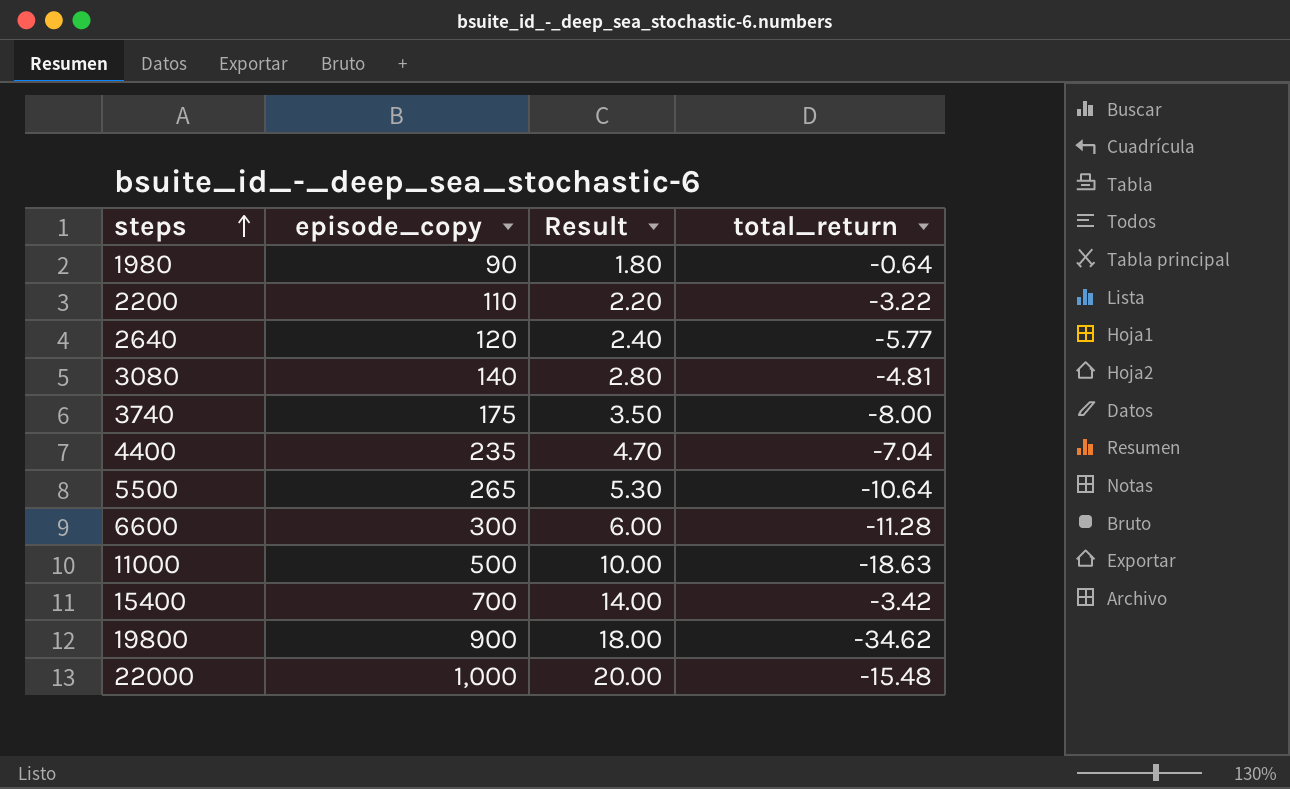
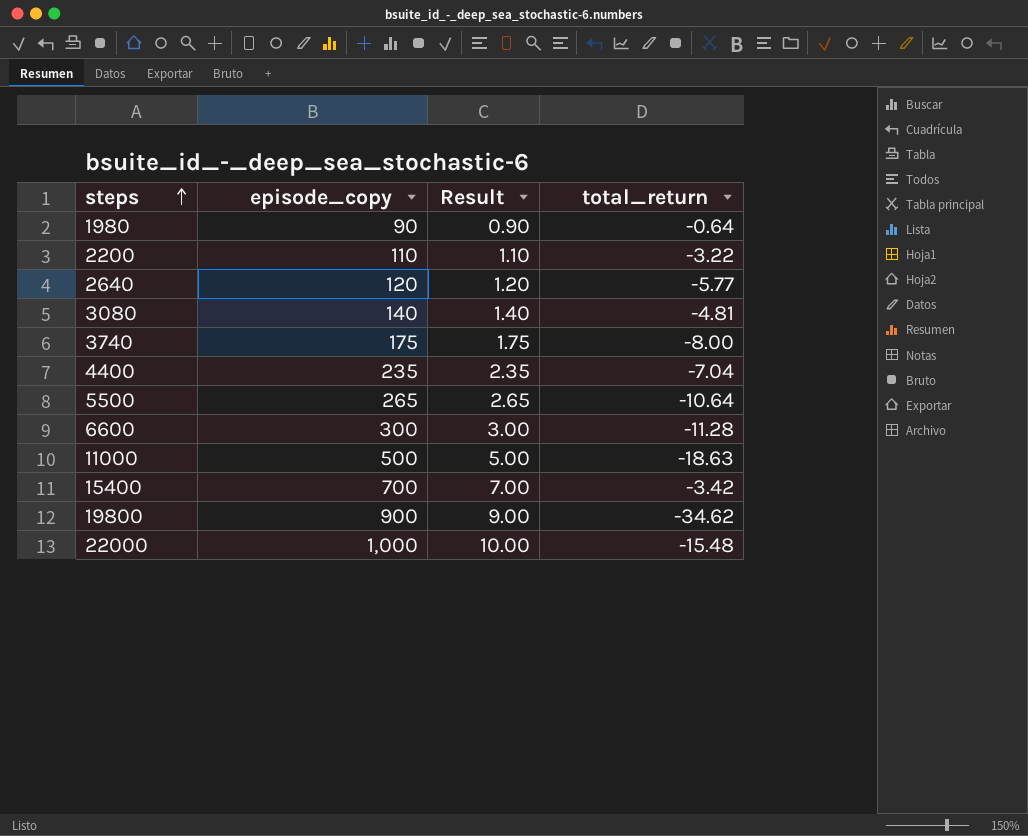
column Result | formula: [episode_copy] * 0.02 -> [episode_copy] * 0.01

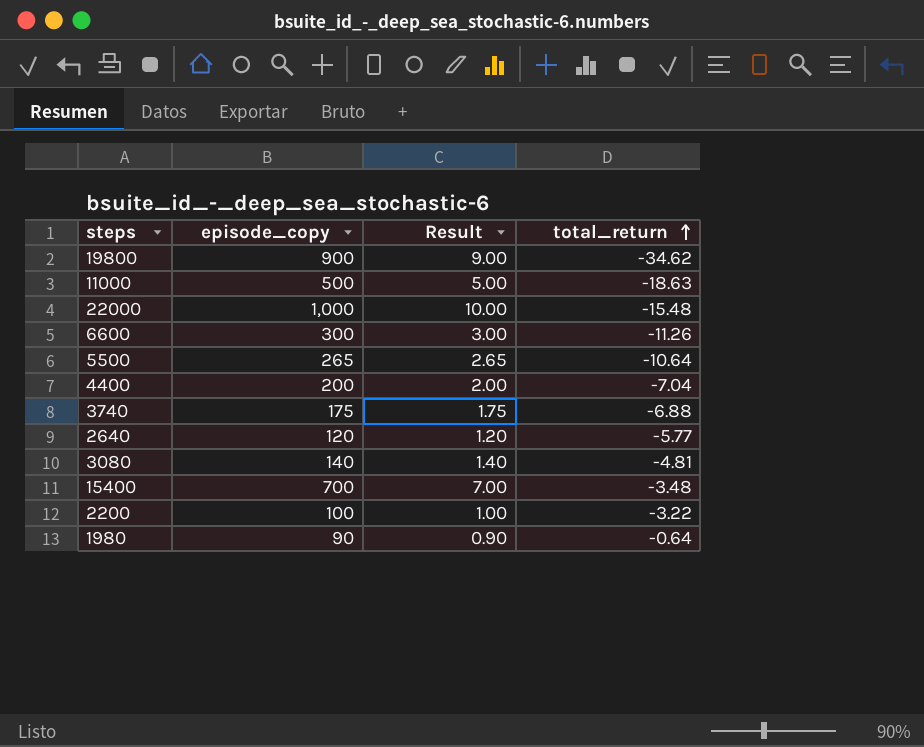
row order: steps ascending -> total_return ascending
6600 | total_return: -11.28 -> -11.26
4400 | episode_copy: 235 -> 200
4400 | Result: 2.35 -> 2.00
3740 | total_return: -8.00 -> -6.88
15400 | total_return: -3.42 -> -3.48
2200 | episode_copy: 110 -> 100
2200 | Result: 1.10 -> 1.00

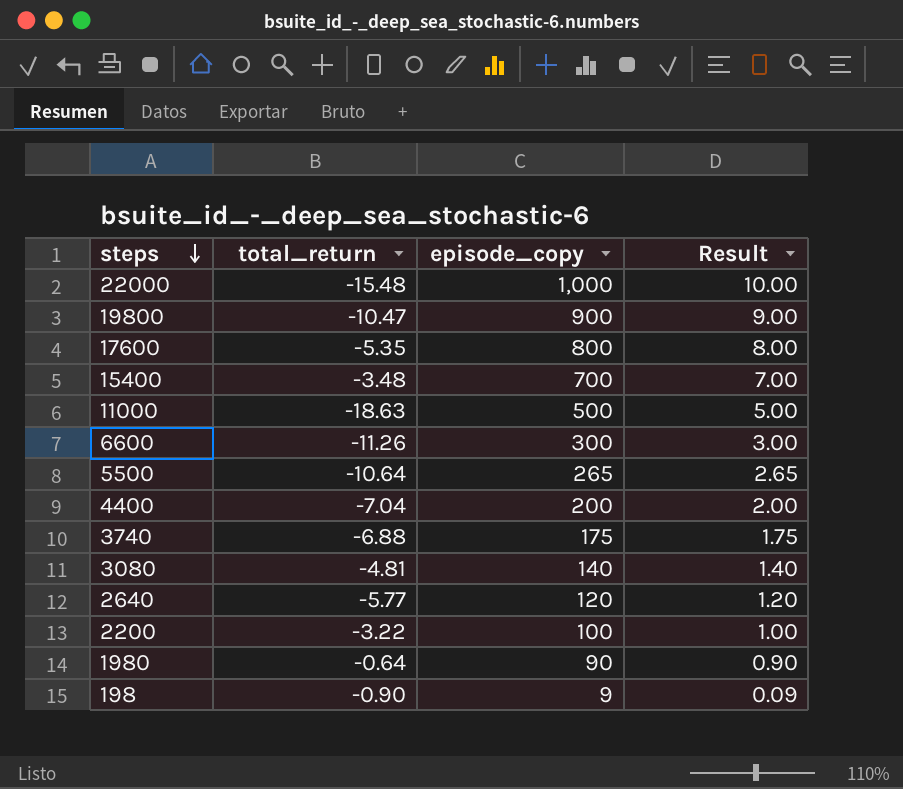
row order: total_return ascending -> steps descending
column total_return | position: 4 -> 2
19800 | total_return: -34.62 -> -10.47
row 17600: none -> -5.35 | 800 | 8.00
row 198: none -> -0.90 | 9 | 0.09

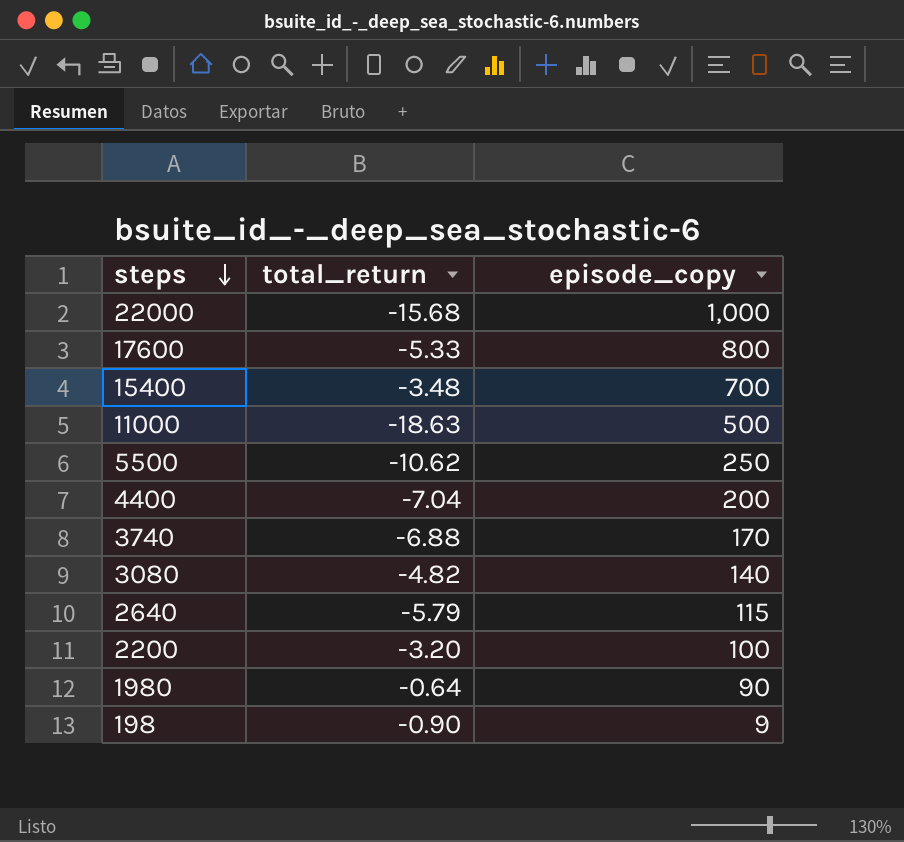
column Result | formula: [episode_copy] * 0.01 -> none
row 19800: -10.47 | 900 | 9.00 -> none
row 6600: -11.26 | 300 | 3.00 -> none
22000 | total_return: -15.48 -> -15.68
17600 | total_return: -5.35 -> -5.33
5500 | total_return: -10.64 -> -10.62
5500 | episode_copy: 265 -> 250
3740 | episode_copy: 175 -> 170
3080 | total_return: -4.81 -> -4.82
2640 | total_return: -5.77 -> -5.79
2640 | episode_copy: 120 -> 115
2200 | total_return: -3.22 -> -3.20

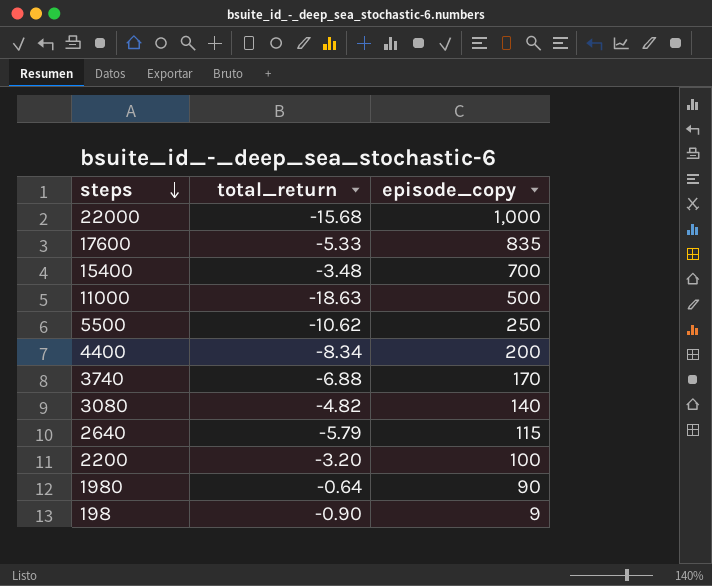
17600 | episode_copy: 800 -> 835
4400 | total_return: -7.04 -> -8.34

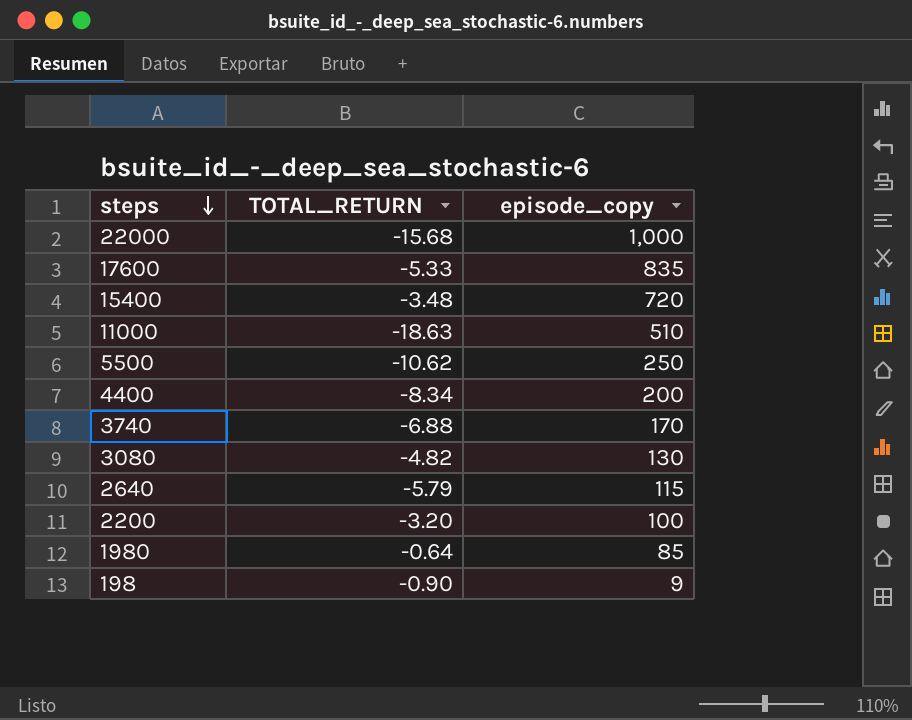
column name: total_return -> TOTAL_RETURN
15400 | episode_copy: 700 -> 720
11000 | episode_copy: 500 -> 510
3080 | episode_copy: 140 -> 130
1980 | episode_copy: 90 -> 85

